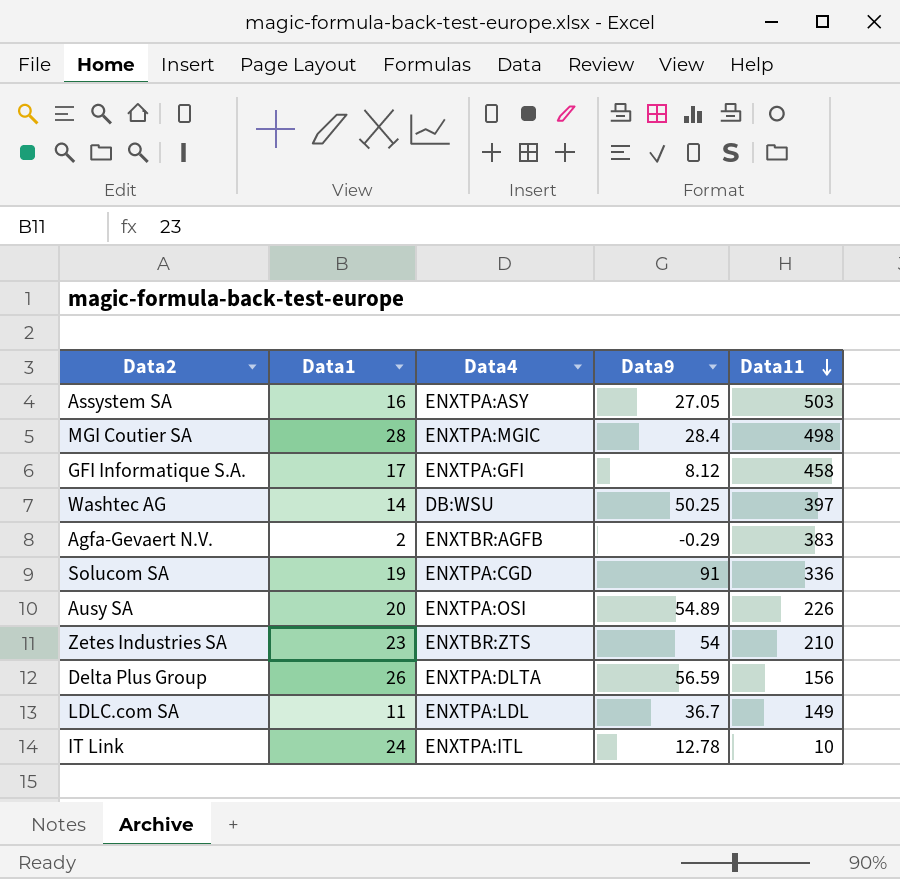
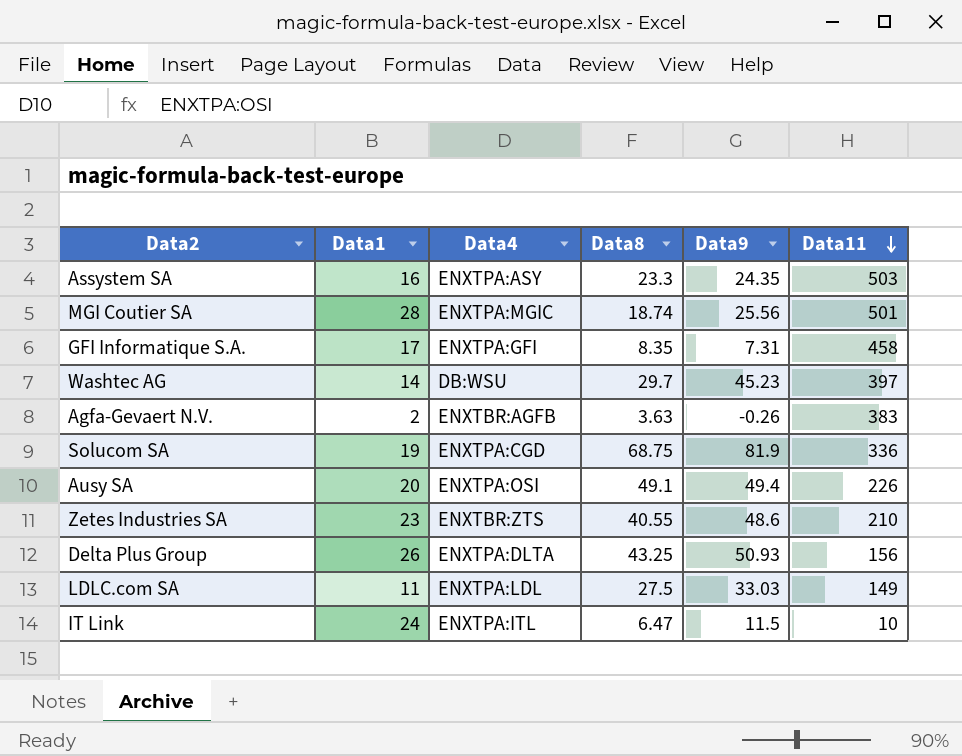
column Data8 | position: none -> 4
Assystem SA | Data9: 27.05 -> 24.35
MGI Coutier SA | Data9: 28.4 -> 25.56
MGI Coutier SA | Data11: 498 -> 501
GFI Informatique S.A. | Data9: 8.12 -> 7.31
Washtec AG | Data9: 50.25 -> 45.23
Agfa-Gevaert N.V. | Data9: -0.29 -> -0.26
Solucom SA | Data9: 91 -> 81.9
Ausy SA | Data9: 54.89 -> 49.4
Zetes Industries SA | Data9: 54 -> 48.6
Delta Plus Group | Data9: 56.59 -> 50.93
LDLC.com SA | Data9: 36.7 -> 33.03
IT Link | Data9: 12.78 -> 11.5

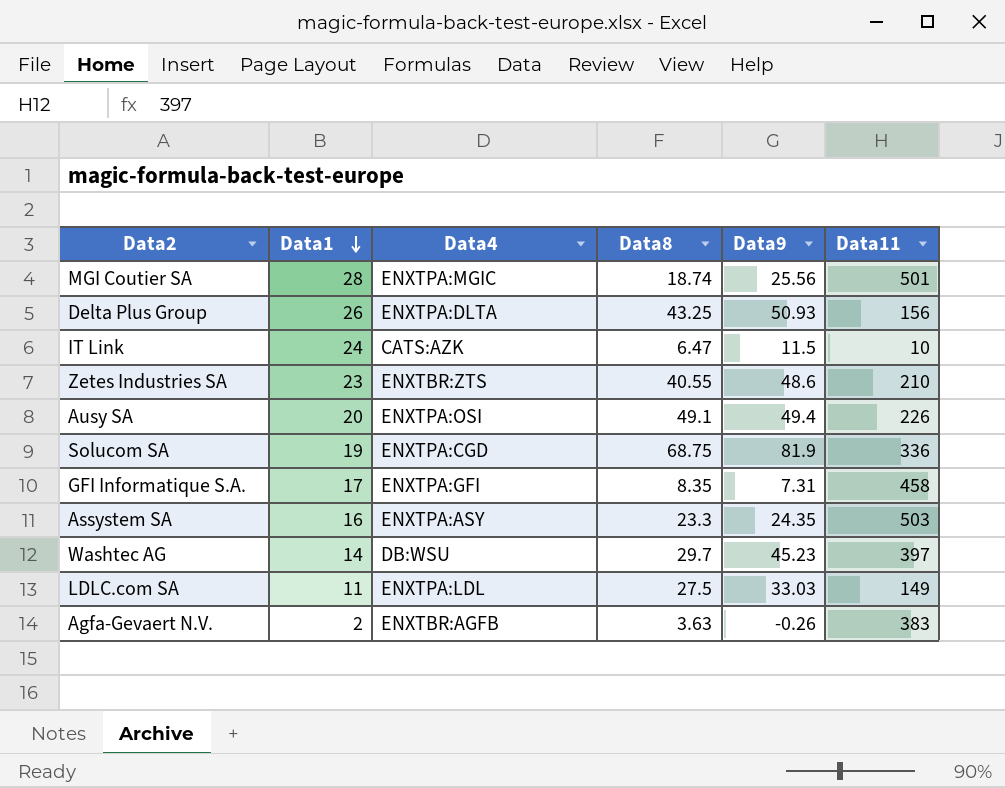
row order: Data11 descending -> Data1 descending
IT Link | Data4: ENXTPA:ITL -> CATS:AZK

